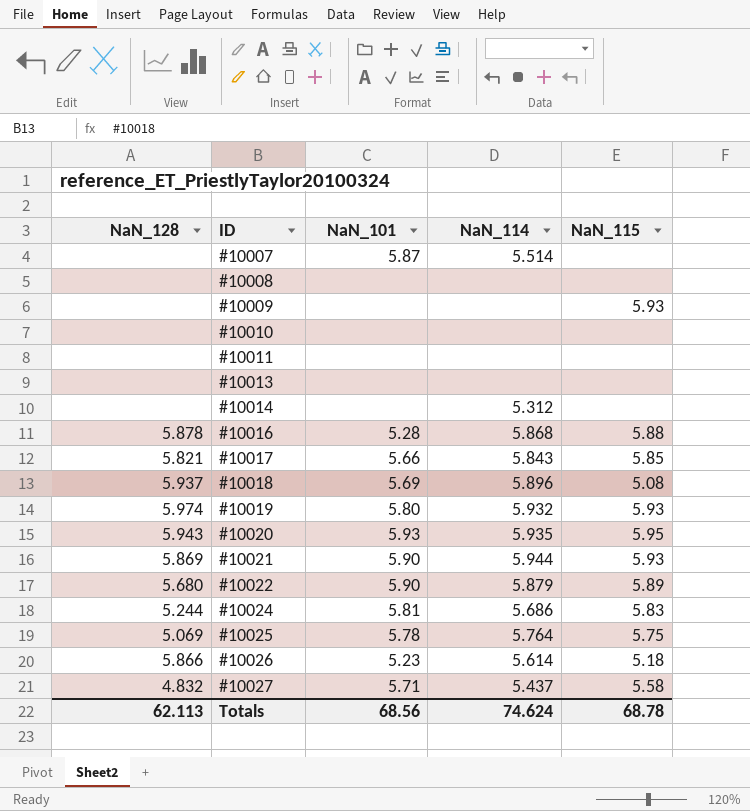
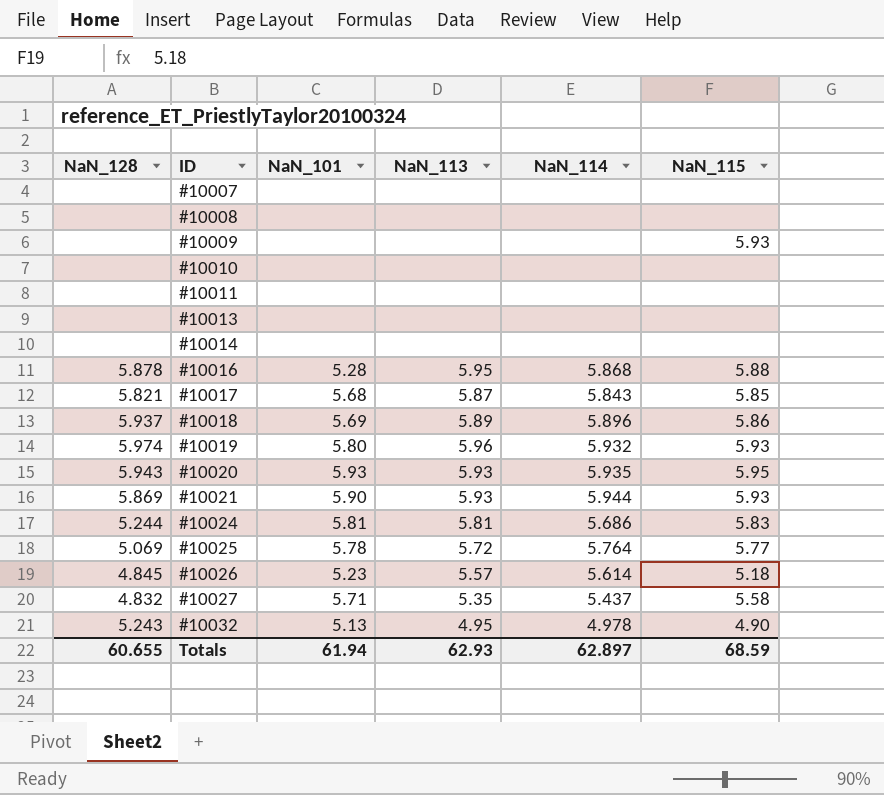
column NaN_113 | position: none -> 4
row #10022: 5.680 | 5.90 | 5.879 | 5.89 -> none
#10007 | NaN_101: 5.87 -> none
#10007 | NaN_114: 5.514 -> none
#10014 | NaN_114: 5.312 -> none
#10017 | NaN_101: 5.66 -> 5.68
#10018 | NaN_115: 5.08 -> 5.86
#10025 | NaN_115: 5.75 -> 5.77
#10026 | NaN_128: 5.866 -> 4.845
row #10032: none -> 5.243 | 5.13 | 4.95 | 4.978 | 4.90
Totals | NaN_128: 62.113 -> 60.655
Totals | NaN_101: 68.56 -> 61.94
Totals | NaN_114: 74.624 -> 62.897
Totals | NaN_115: 68.78 -> 68.59

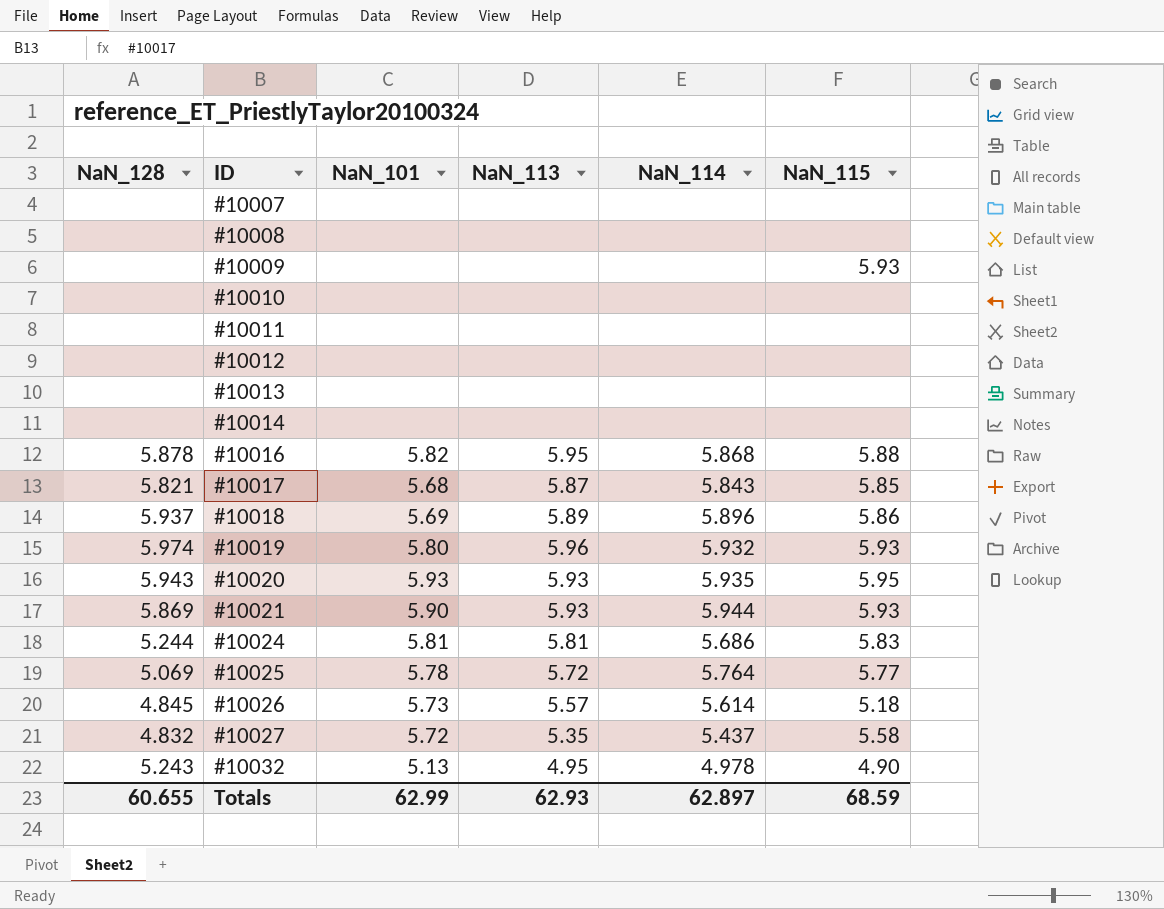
row #10012: none -> none | none | none | none | none
#10016 | NaN_101: 5.28 -> 5.82
#10026 | NaN_101: 5.23 -> 5.73
#10027 | NaN_101: 5.71 -> 5.72
Totals | NaN_101: 61.94 -> 62.99

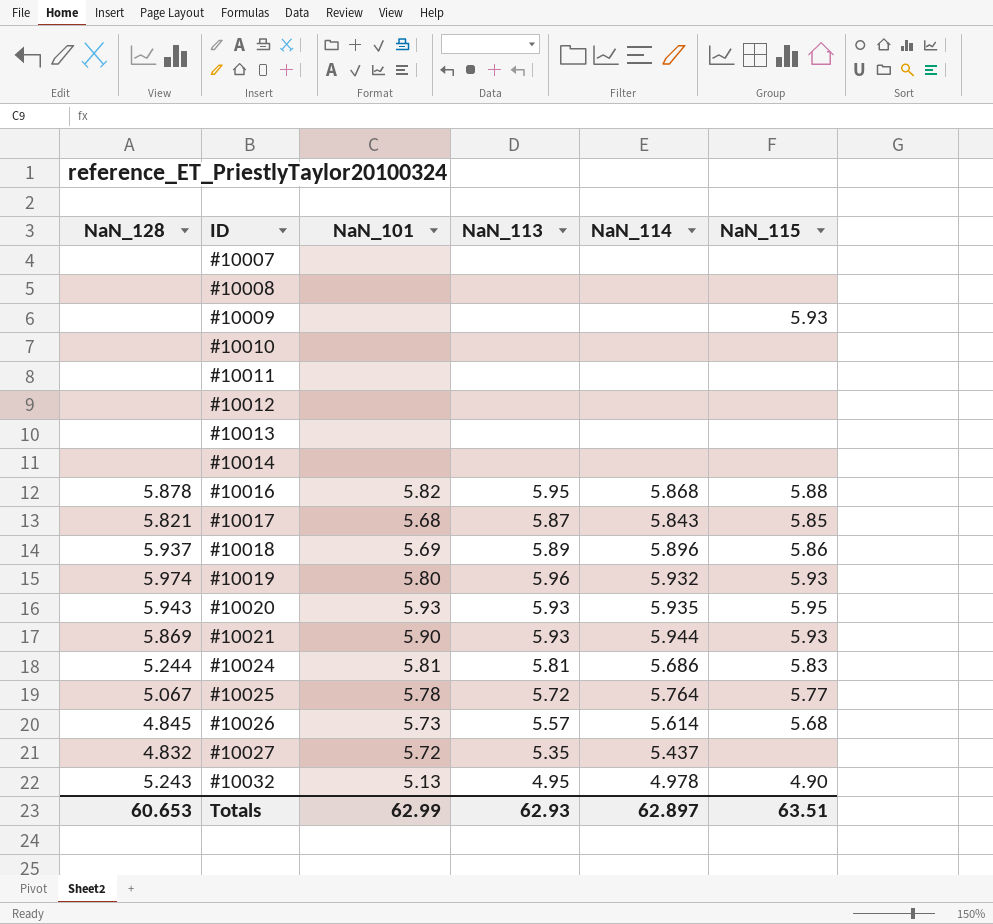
#10025 | NaN_128: 5.069 -> 5.067
#10026 | NaN_115: 5.18 -> 5.68
#10027 | NaN_115: 5.58 -> none
Totals | NaN_128: 60.655 -> 60.653
Totals | NaN_115: 68.59 -> 63.51

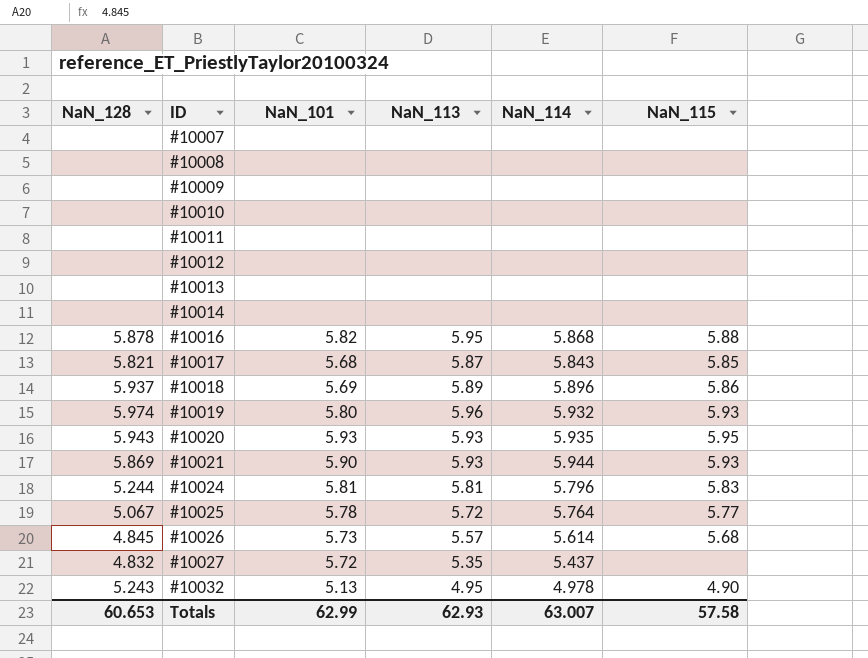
#10009 | NaN_115: 5.93 -> none
#10024 | NaN_114: 5.686 -> 5.796
Totals | NaN_114: 62.897 -> 63.007
Totals | NaN_115: 63.51 -> 57.58

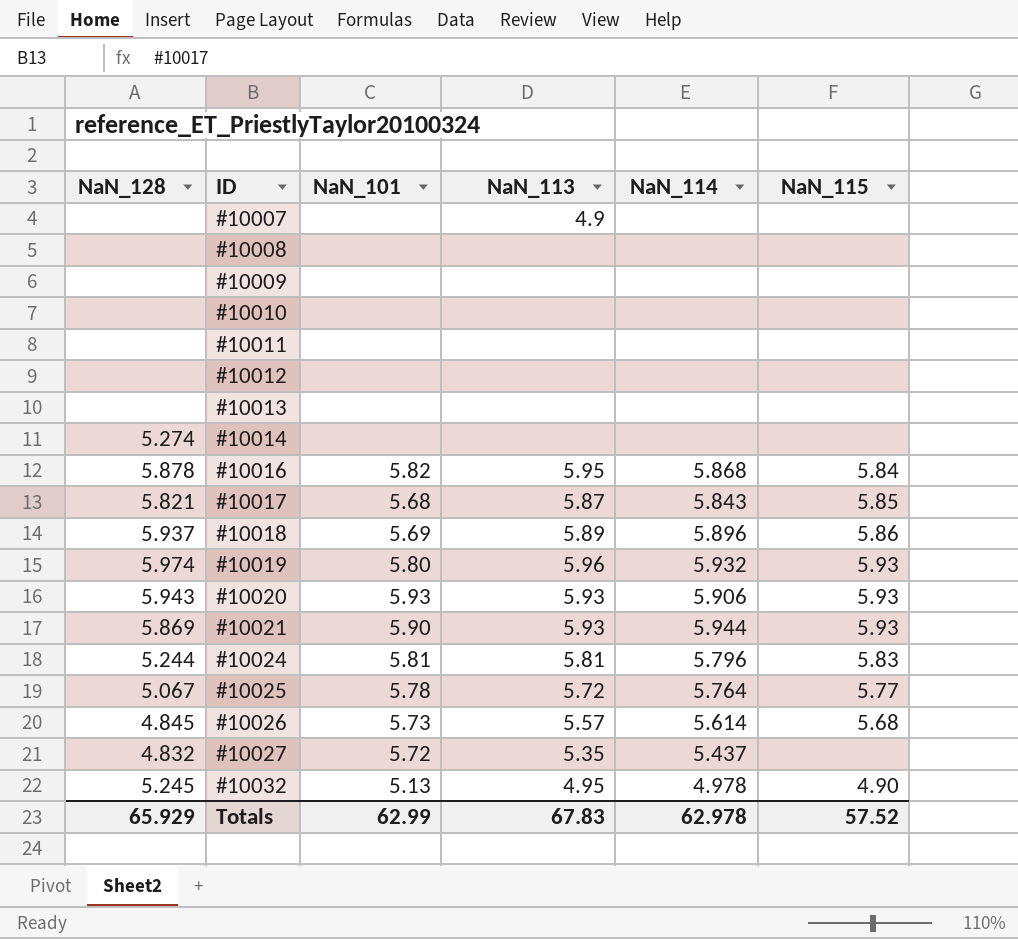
#10007 | NaN_113: none -> 4.9
#10014 | NaN_128: none -> 5.274
#10016 | NaN_115: 5.88 -> 5.84
#10020 | NaN_114: 5.935 -> 5.906
#10020 | NaN_115: 5.95 -> 5.93
#10032 | NaN_128: 5.243 -> 5.245
Totals | NaN_128: 60.653 -> 65.929
Totals | NaN_113: 62.93 -> 67.83
Totals | NaN_114: 63.007 -> 62.978
Totals | NaN_115: 57.58 -> 57.52

